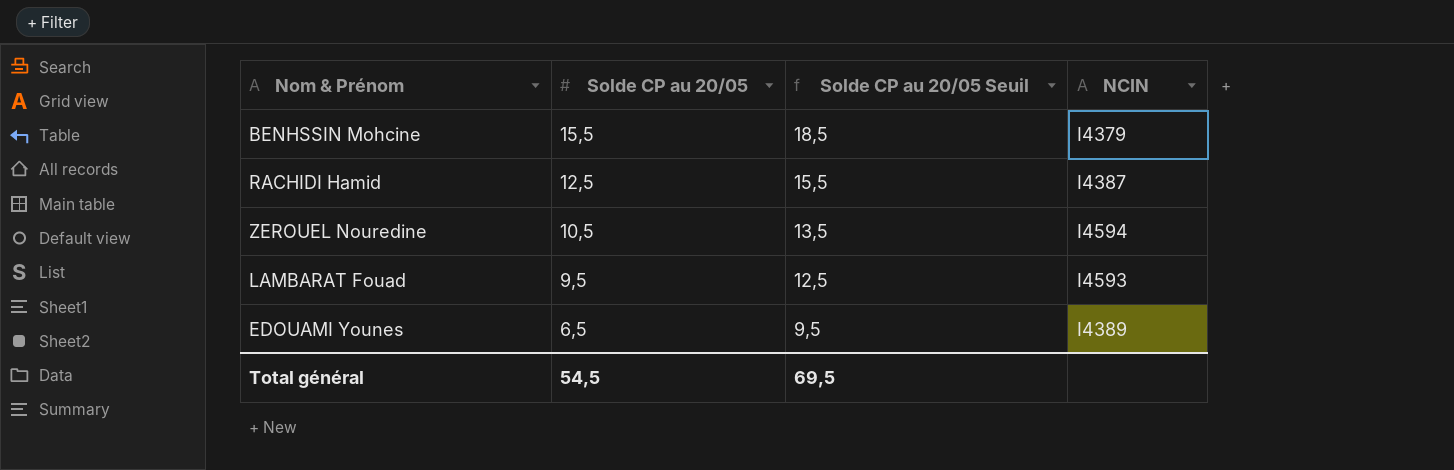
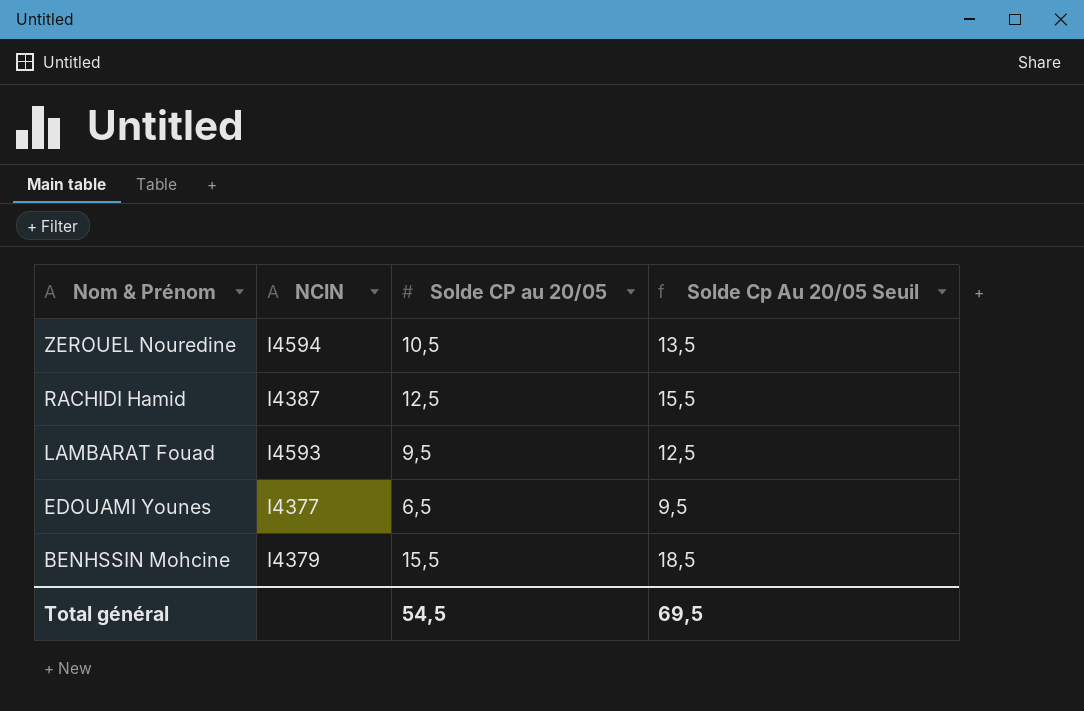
row order: Solde CP au 20/05 descending -> Nom & Prénom descending
column NCIN | position: 4 -> 2
column name: Solde CP au 20/05 Seuil -> Solde Cp Au 20/05 Seuil
EDOUAMI Younes | NCIN: I4389 -> I4377

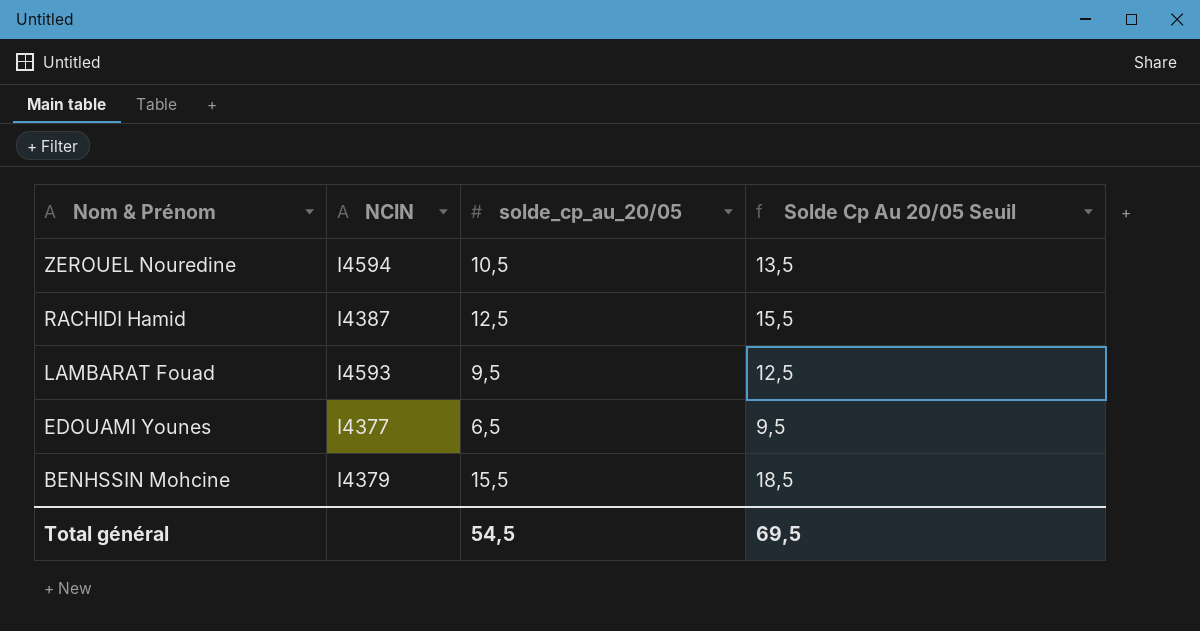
column name: Solde CP au 20/05 -> solde_cp_au_20/05

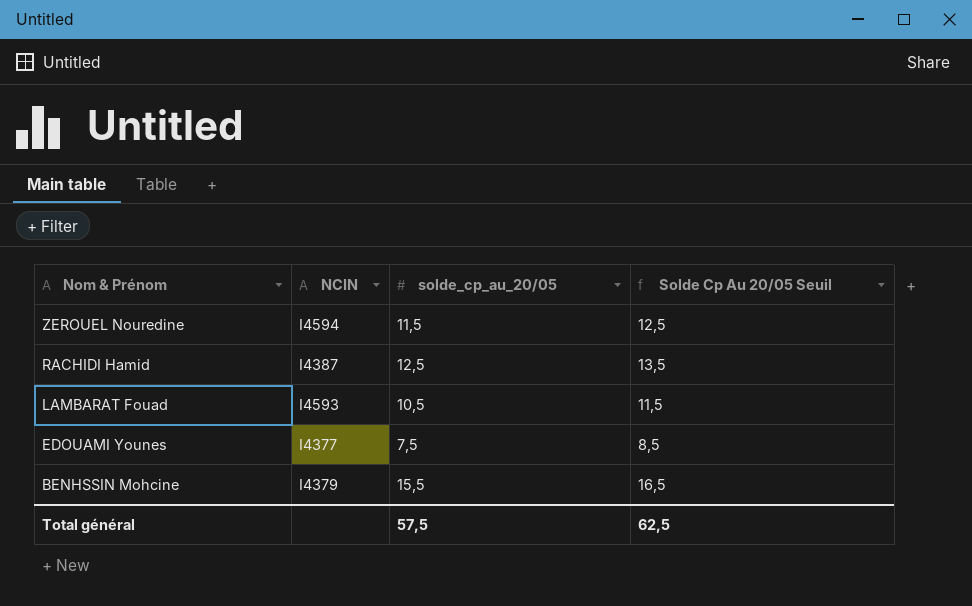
column Solde Cp Au 20/05 Seuil | formula: [solde_cp_au_20/05] + 3 -> [solde_cp_au_20/05] + 1
ZEROUEL Nouredine | solde_cp_au_20/05: 10,5 -> 11,5
LAMBARAT Fouad | solde_cp_au_20/05: 9,5 -> 10,5
EDOUAMI Younes | solde_cp_au_20/05: 6,5 -> 7,5
Total général | solde_cp_au_20/05: 54,5 -> 57,5
Total général | Solde Cp Au 20/05 Seuil: 69,5 -> 62,5

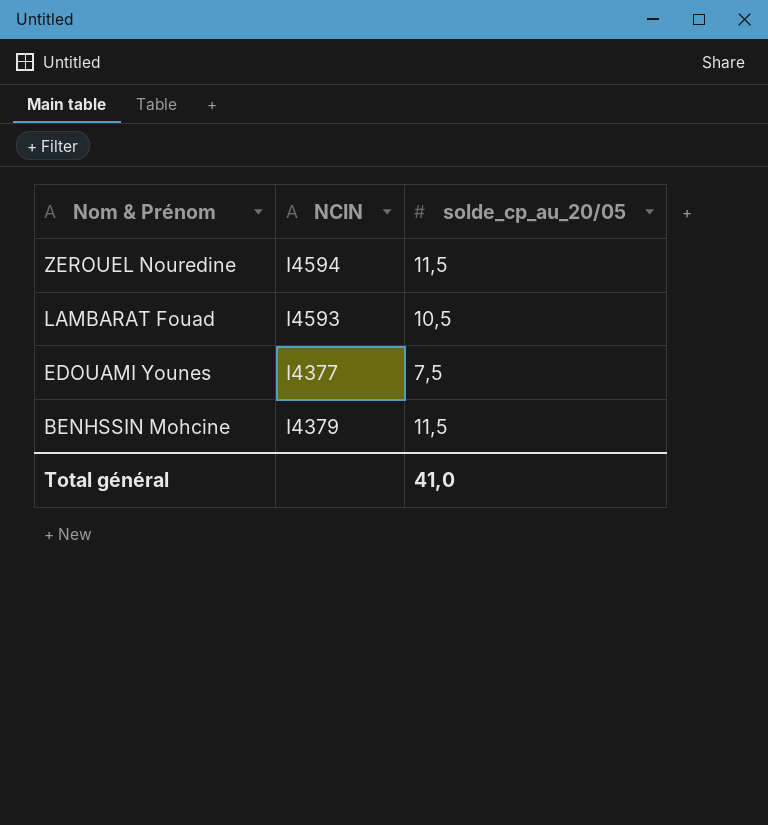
column Solde Cp Au 20/05 Seuil | formula: [solde_cp_au_20/05] + 1 -> none
row RACHIDI Hamid: I4387 | 12,5 | 13,5 -> none
BENHSSIN Mohcine | solde_cp_au_20/05: 15,5 -> 11,5
Total général | solde_cp_au_20/05: 57,5 -> 41,0

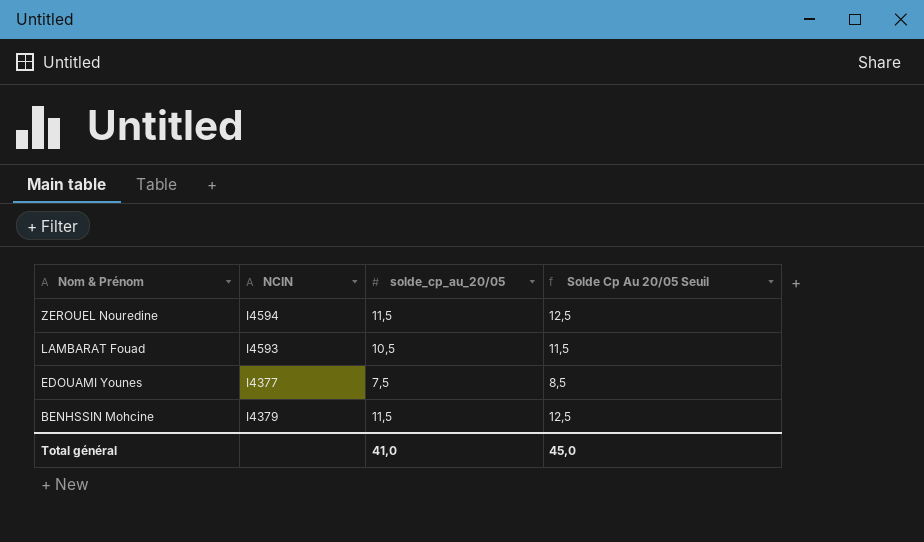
column Solde Cp Au 20/05 Seuil | formula: none -> [solde_cp_au_20/05] + 1

